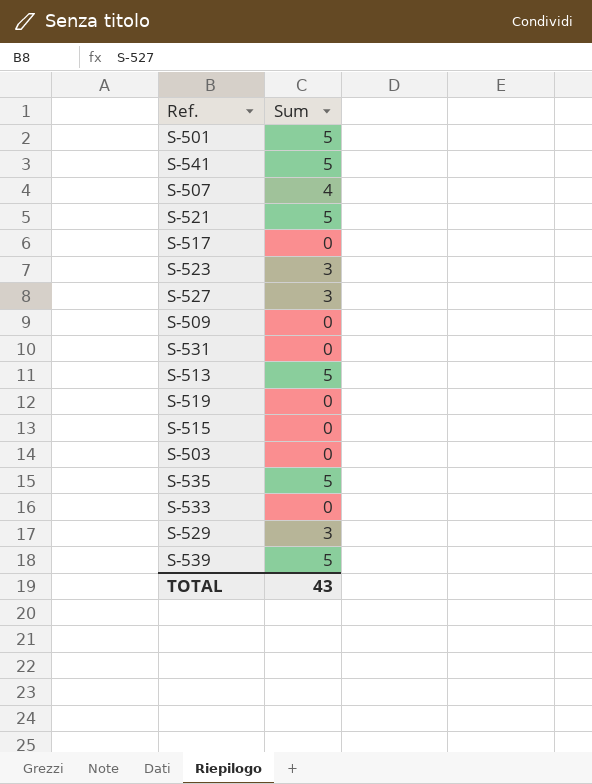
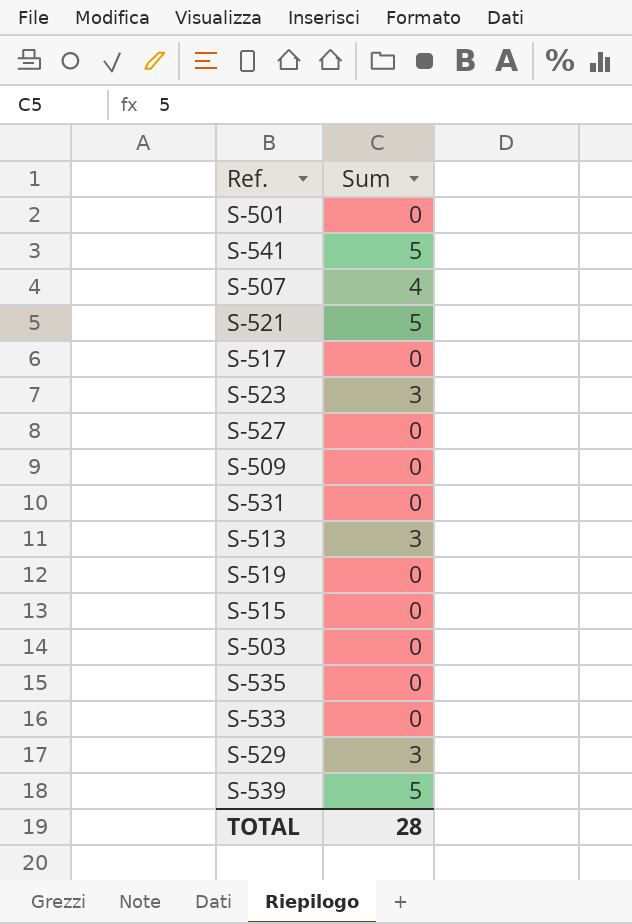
S-501 | Sum: 5 -> 0
S-527 | Sum: 3 -> 0
S-513 | Sum: 5 -> 3
S-535 | Sum: 5 -> 0
TOTAL | Sum: 43 -> 28

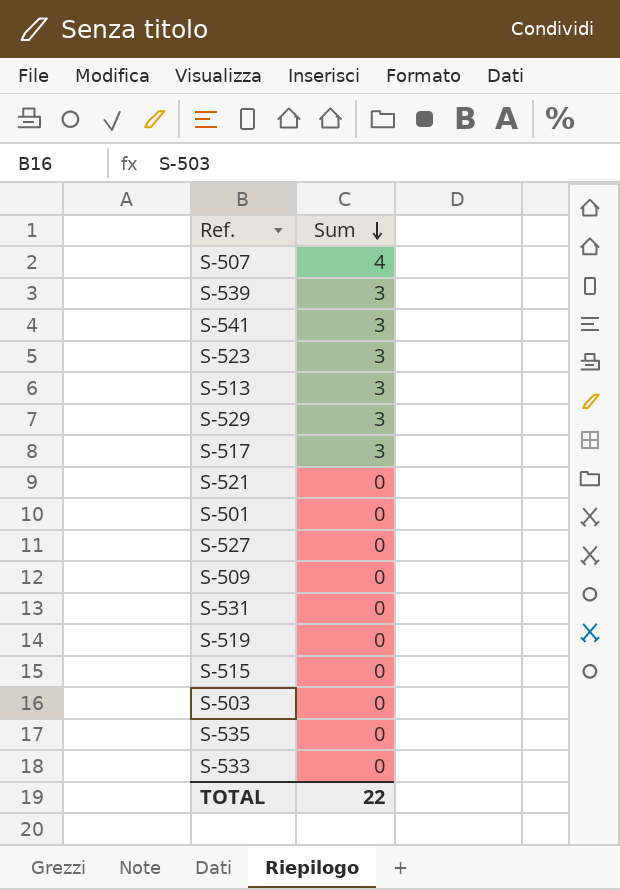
row order: none -> Sum descending
S-539 | Sum: 5 -> 3
S-541 | Sum: 5 -> 3
S-517 | Sum: 0 -> 3
S-521 | Sum: 5 -> 0
TOTAL | Sum: 28 -> 22

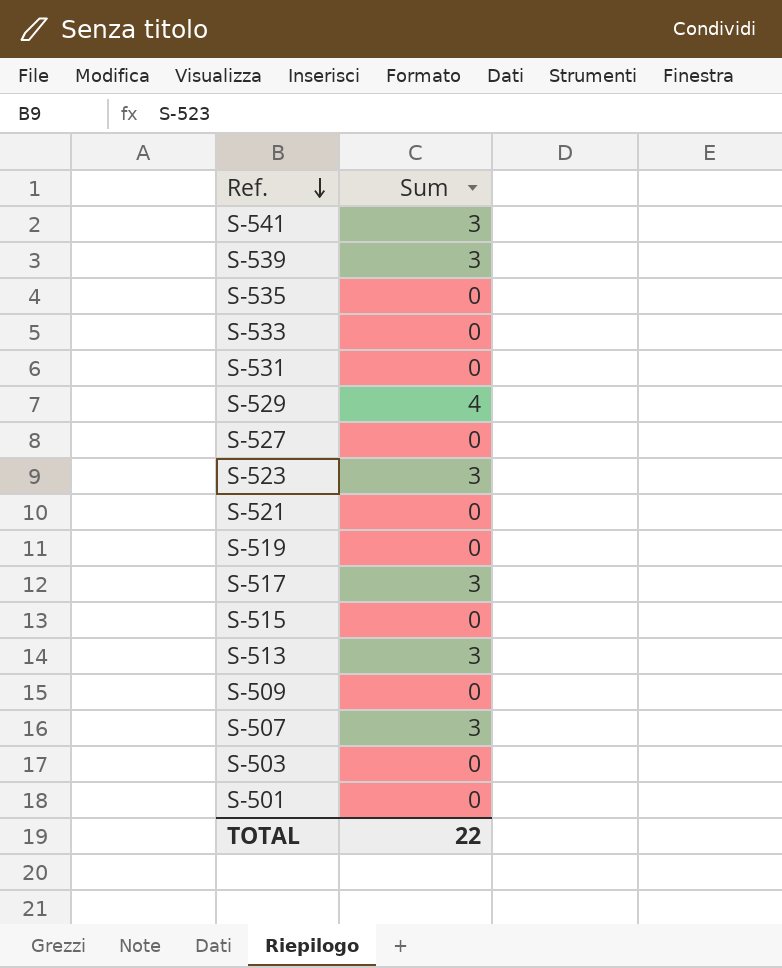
row order: Sum descending -> Ref. descending
S-529 | Sum: 3 -> 4
S-507 | Sum: 4 -> 3

